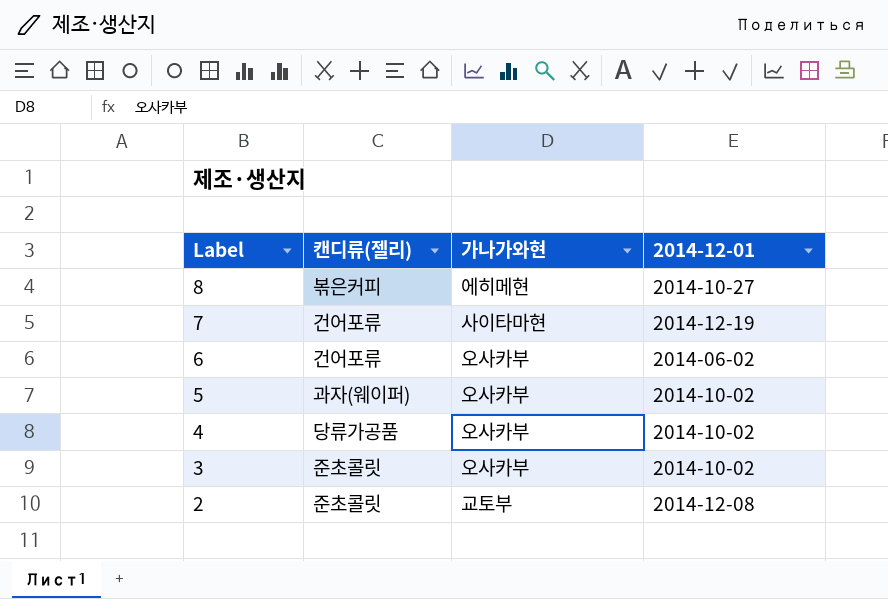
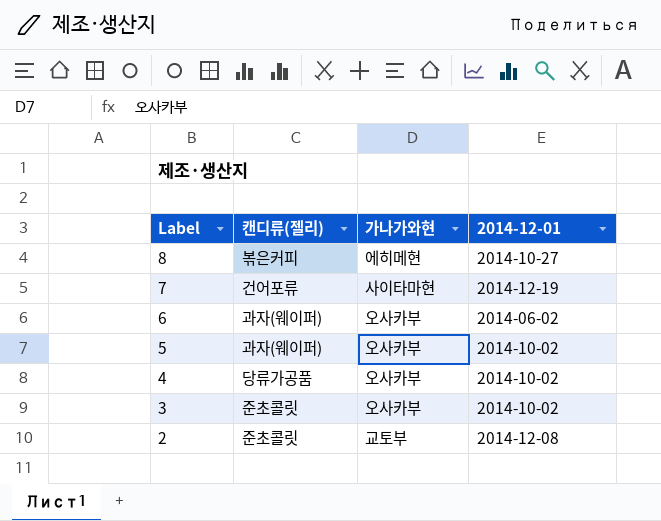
6 | 캔디류(젤리): 건어포류 -> 과자(웨이퍼)

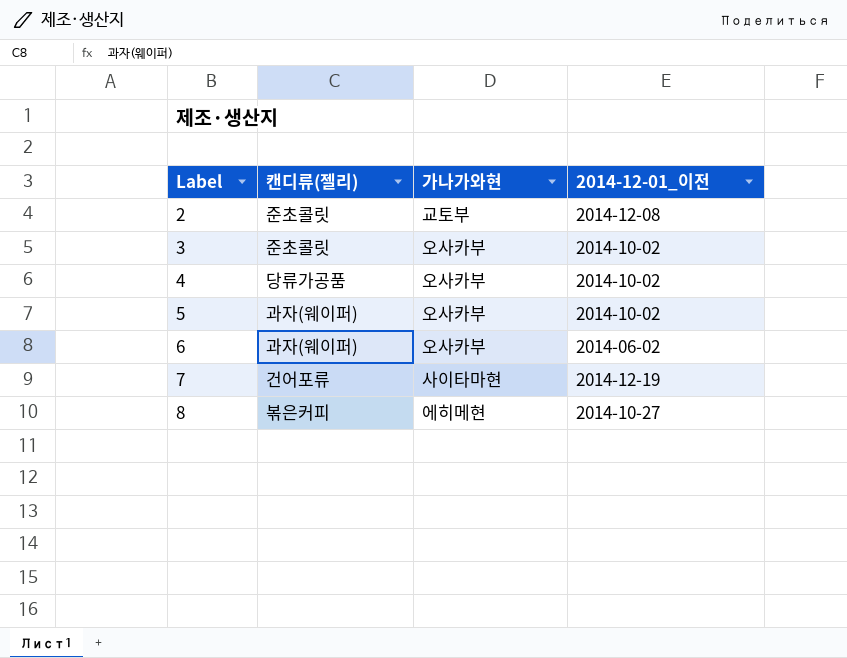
row order: Label descending -> Label ascending
column name: 2014-12-01 -> 2014-12-01_이전

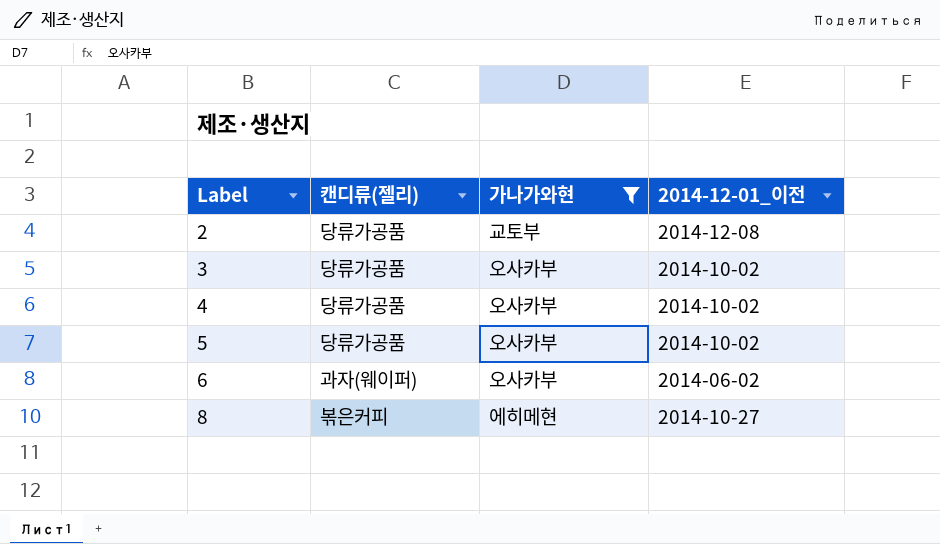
filter: none -> 가나가와현 != 사이타마현
2 | 캔디류(젤리): 준초콜릿 -> 당류가공품
3 | 캔디류(젤리): 준초콜릿 -> 당류가공품
5 | 캔디류(젤리): 과자(웨이퍼) -> 당류가공품

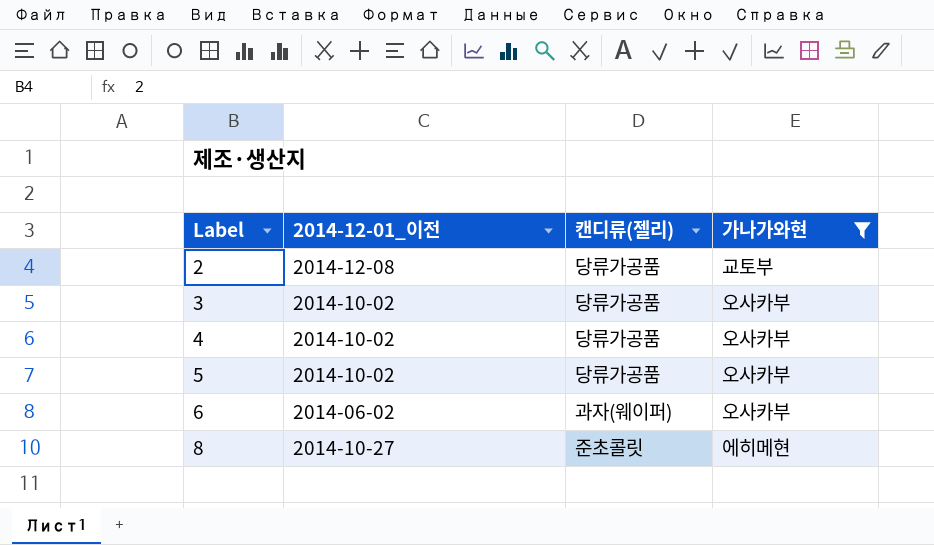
column 2014-12-01_이전 | position: 4 -> 2
8 | 캔디류(젤리): 볶은커피 -> 준초콜릿

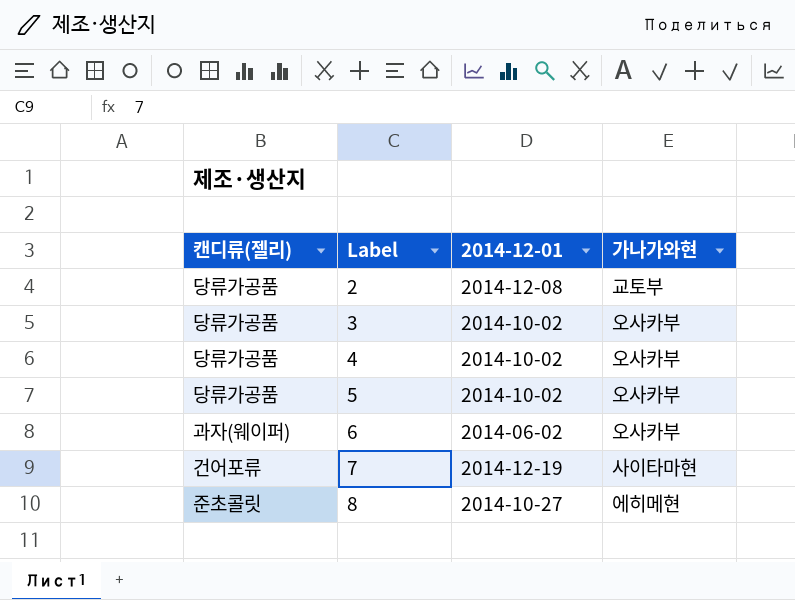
filter: 가나가와현 != 사이타마현 -> none
column 캔디류(젤리) | position: 3 -> 1
column name: 2014-12-01_이전 -> 2014-12-01

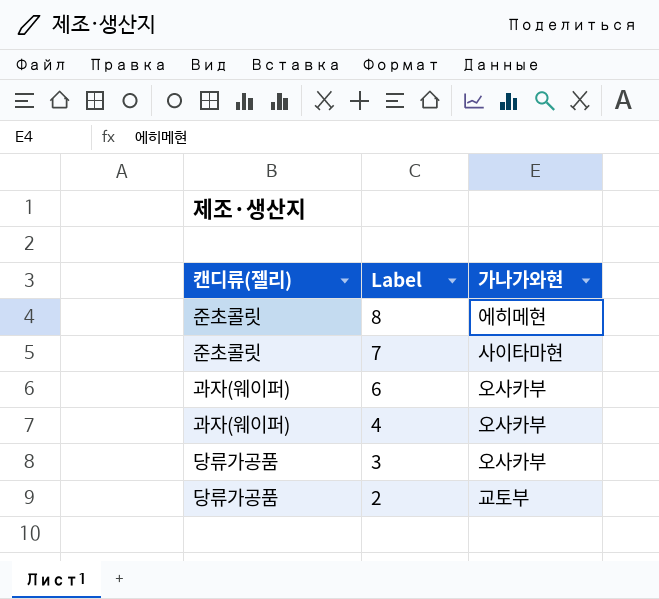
row order: Label ascending -> Label descending
column 2014-12-01 | position: 3 -> none
row 5: 당류가공품 | 2014-10-02 | 오사카부 -> none
7 | 캔디류(젤리): 건어포류 -> 준초콜릿
4 | 캔디류(젤리): 당류가공품 -> 과자(웨이퍼)

